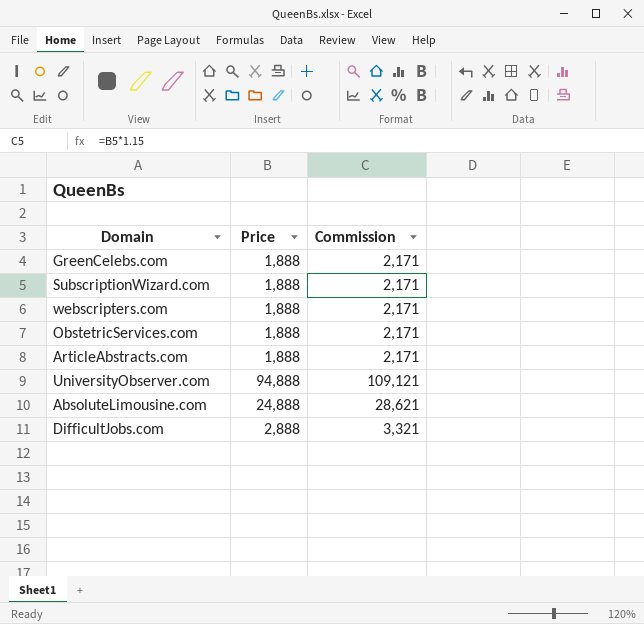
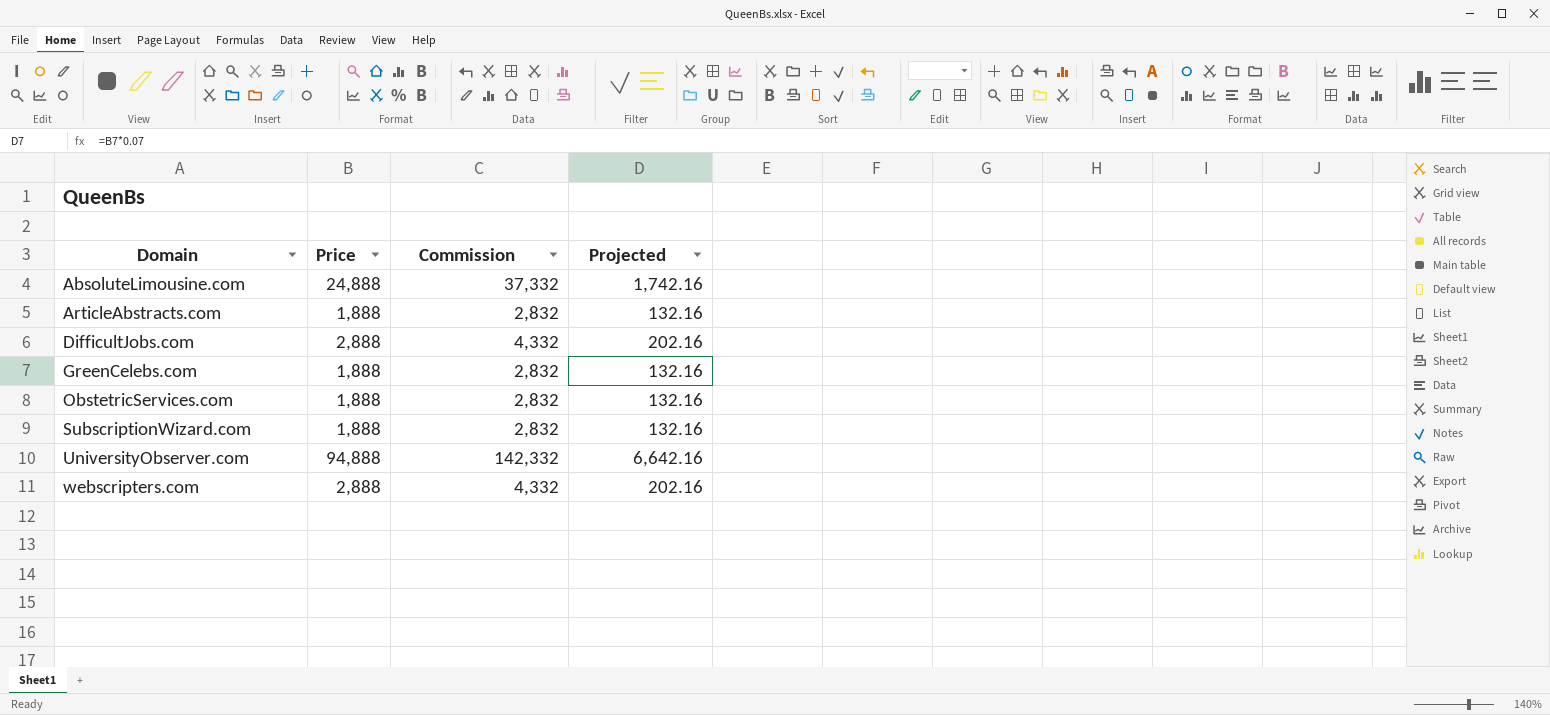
row order: none -> Domain ascending
column Commission | formula: [Price] * 1.15 -> [Price] * 1.5
column Projected | formula: none -> [Price] * 0.07
webscripters.com | Price: 1,888 -> 2,888

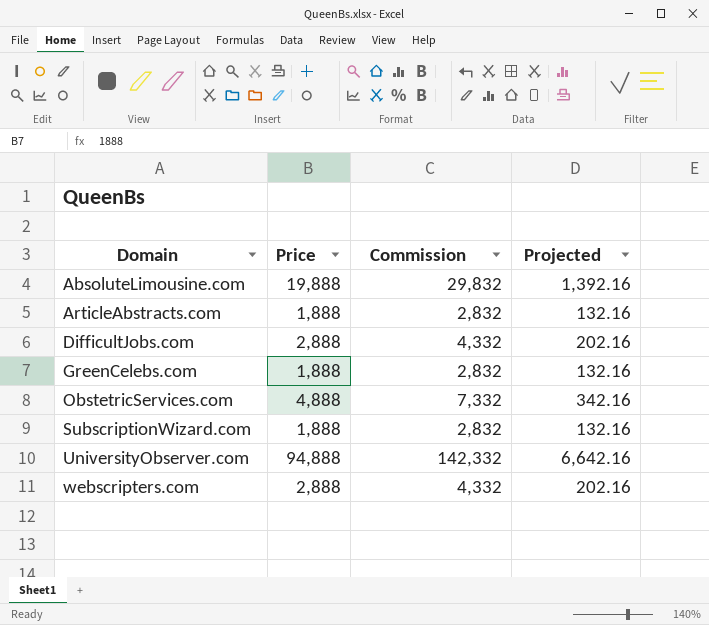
AbsoluteLimousine.com | Price: 24,888 -> 19,888
AbsoluteLimousine.com | Commission: 37,332 -> 29,832
AbsoluteLimousine.com | Projected: 1,742.16 -> 1,392.16
ObstetricServices.com | Price: 1,888 -> 4,888
ObstetricServices.com | Commission: 2,832 -> 7,332
ObstetricServices.com | Projected: 132.16 -> 342.16

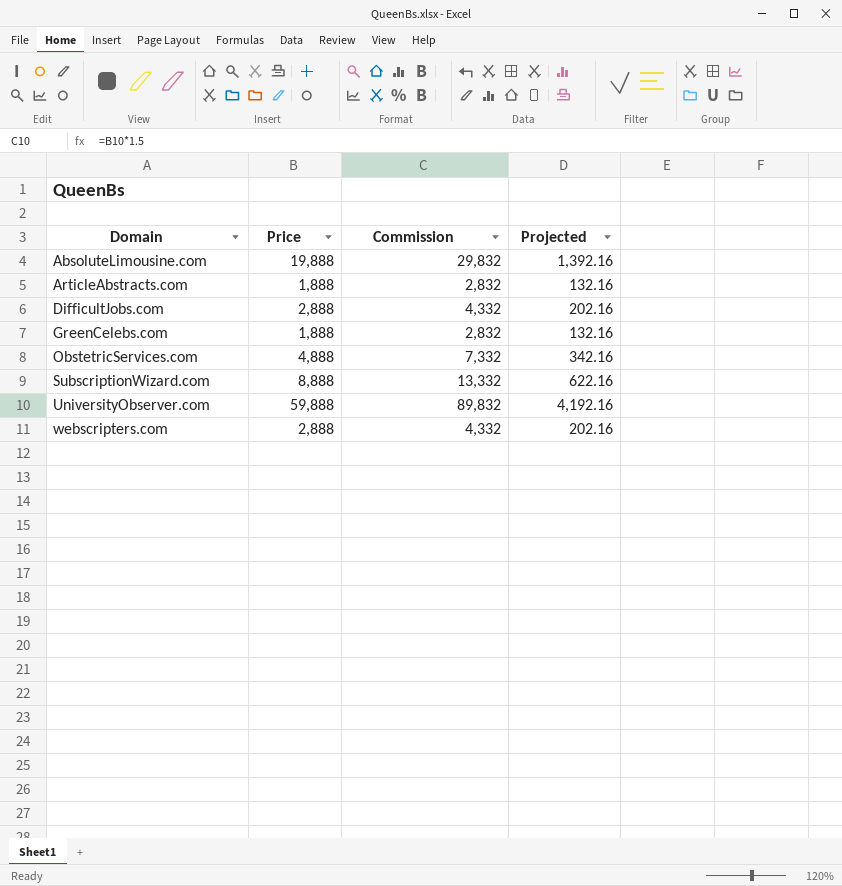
SubscriptionWizard.com | Price: 1,888 -> 8,888
SubscriptionWizard.com | Commission: 2,832 -> 13,332
SubscriptionWizard.com | Projected: 132.16 -> 622.16
UniversityObserver.com | Price: 94,888 -> 59,888
UniversityObserver.com | Commission: 142,332 -> 89,832
UniversityObserver.com | Projected: 6,642.16 -> 4,192.16

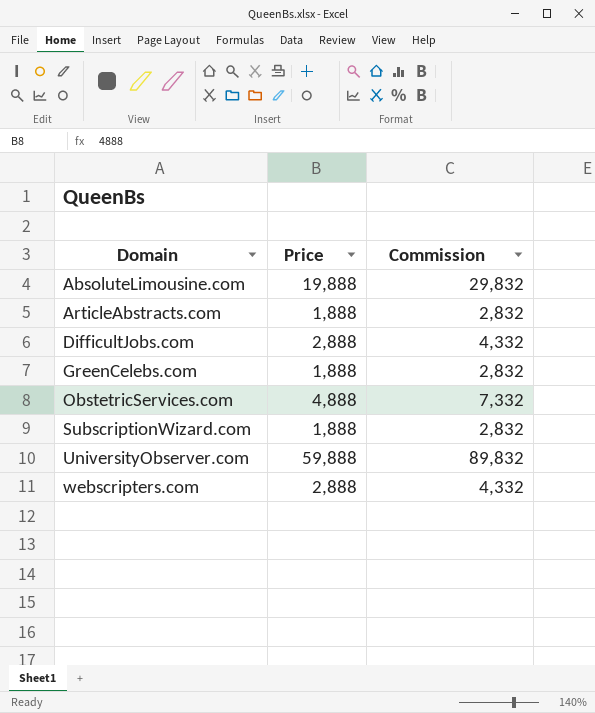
column Projected | formula: [Price] * 0.07 -> none
SubscriptionWizard.com | Price: 8,888 -> 1,888
SubscriptionWizard.com | Commission: 13,332 -> 2,832

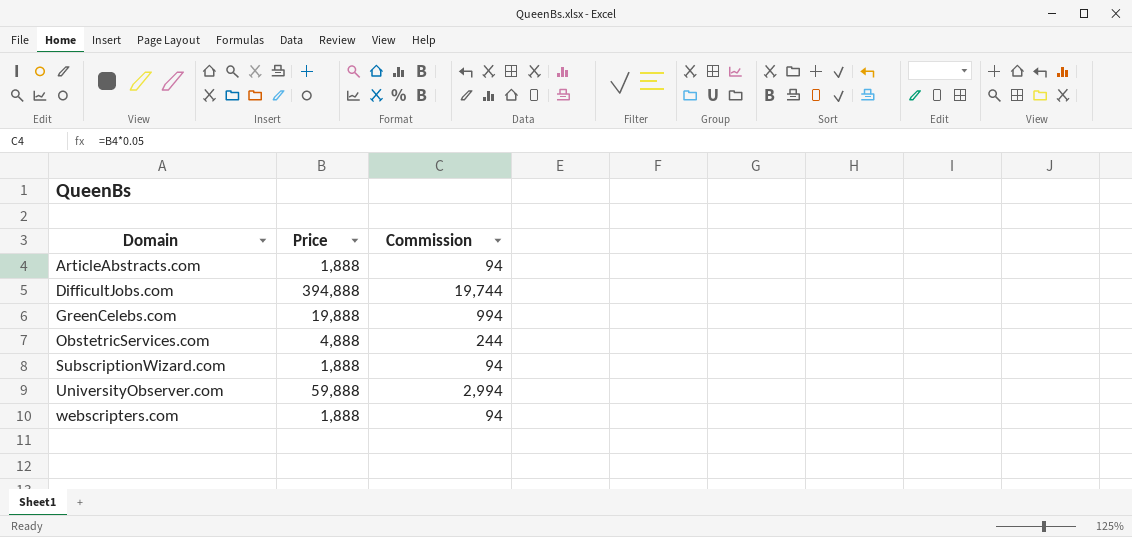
column Commission | formula: [Price] * 1.5 -> [Price] * 0.05
row AbsoluteLimousine.com: 19,888 | 29,832 -> none
DifficultJobs.com | Price: 2,888 -> 394,888
GreenCelebs.com | Price: 1,888 -> 19,888
webscripters.com | Price: 2,888 -> 1,888

